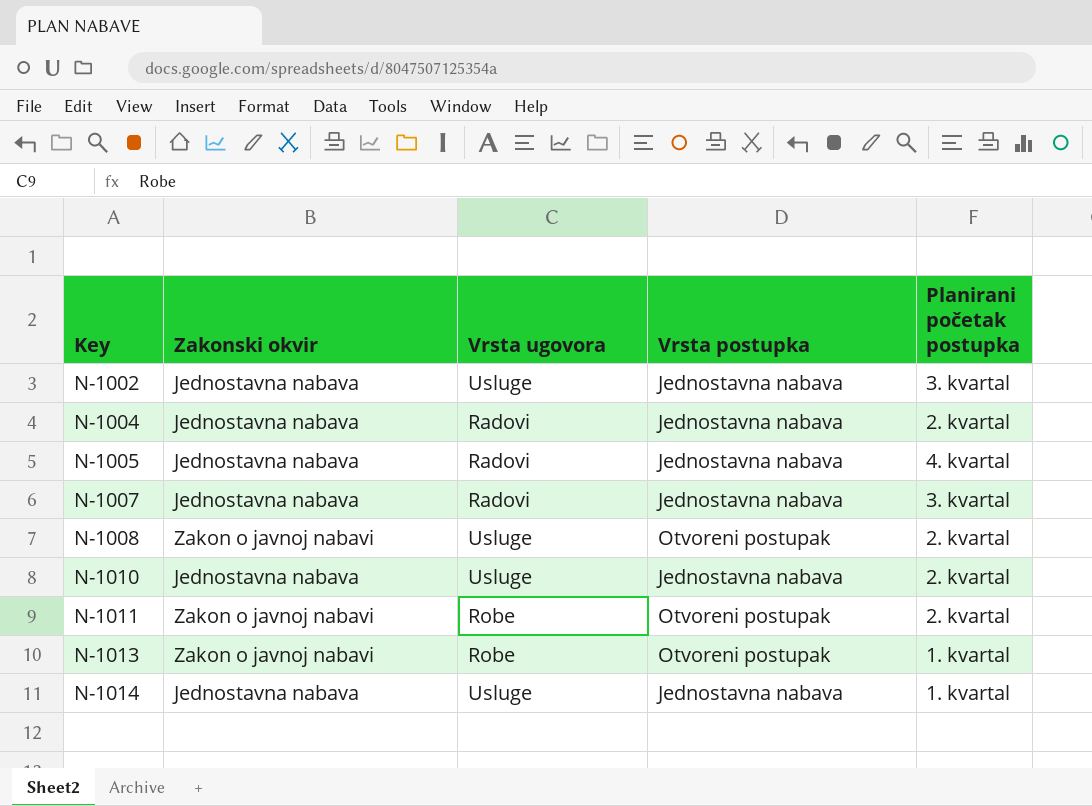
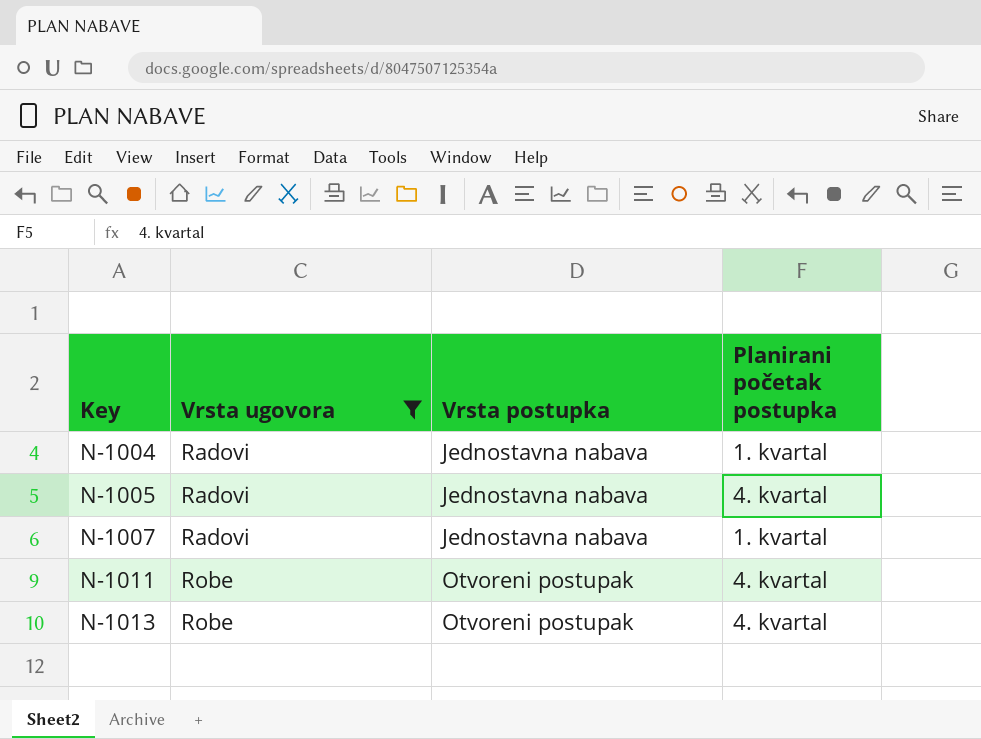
filter: none -> Vrsta ugovora != Usluge
column Zakonski okvir | position: 2 -> none
N-1004 | Planirani početak postupka: 2. kvartal -> 1. kvartal
N-1007 | Planirani početak postupka: 3. kvartal -> 1. kvartal
N-1011 | Planirani početak postupka: 2. kvartal -> 4. kvartal
N-1013 | Planirani početak postupka: 1. kvartal -> 4. kvartal

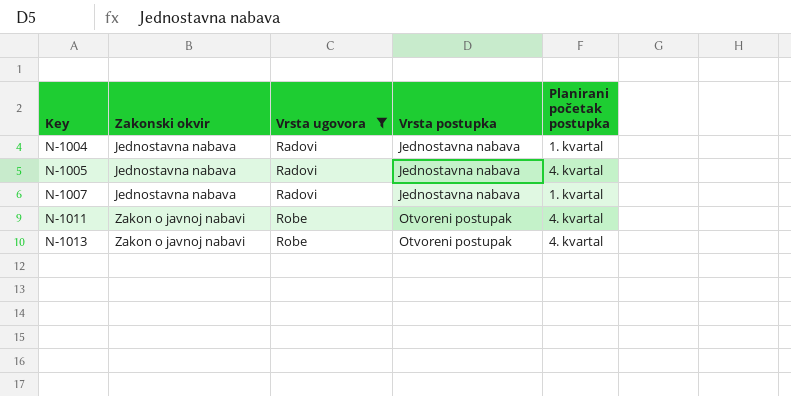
column Zakonski okvir | position: none -> 2

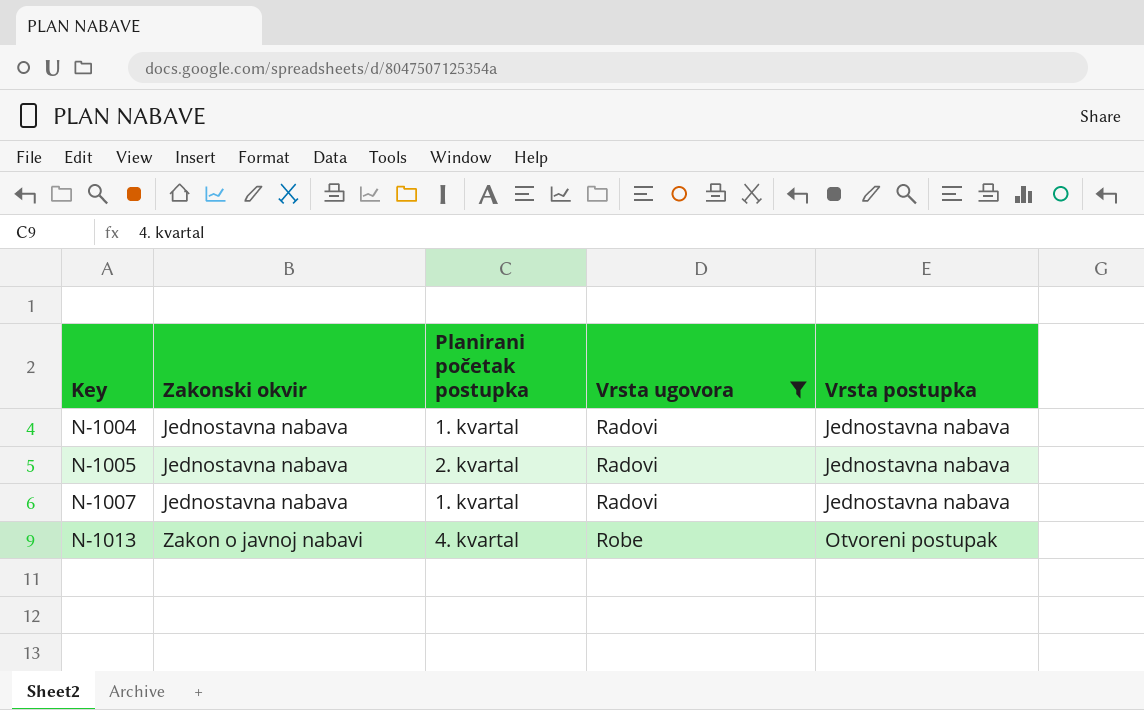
column Planirani početak postupka | position: 5 -> 3
row N-1011: Zakon o javnoj nabavi | Robe | Otvoreni postupak | 4. kvartal -> none
N-1005 | Planirani početak postupka: 4. kvartal -> 2. kvartal

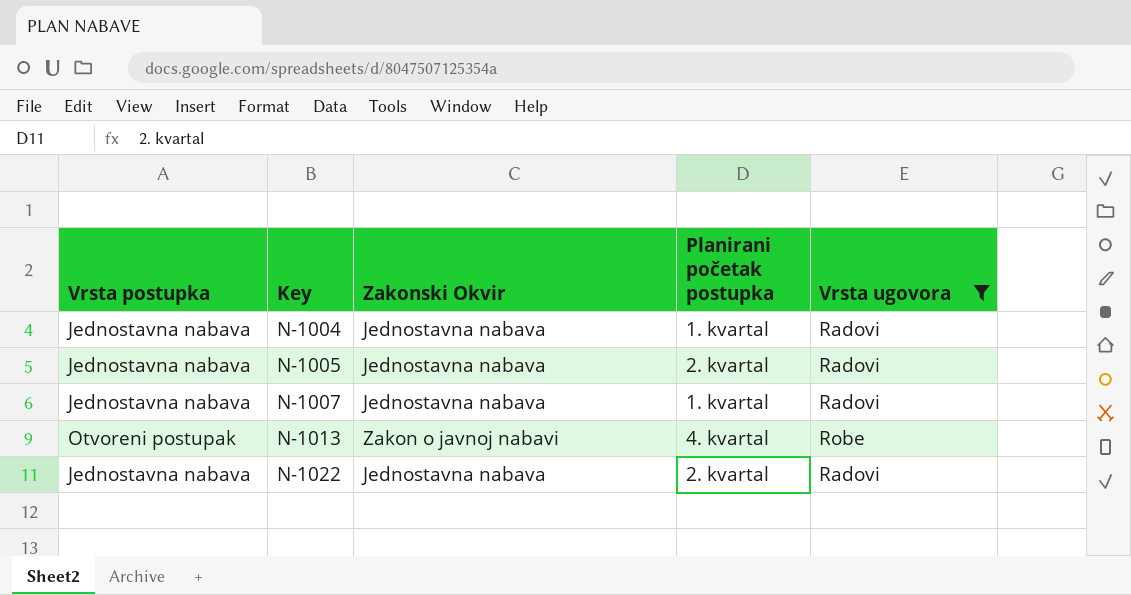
column Vrsta postupka | position: 5 -> 1
column name: Zakonski okvir -> Zakonski Okvir
row N-1022: none -> Jednostavna nabava | Jednostavna nabava | 2. kvartal | Radovi

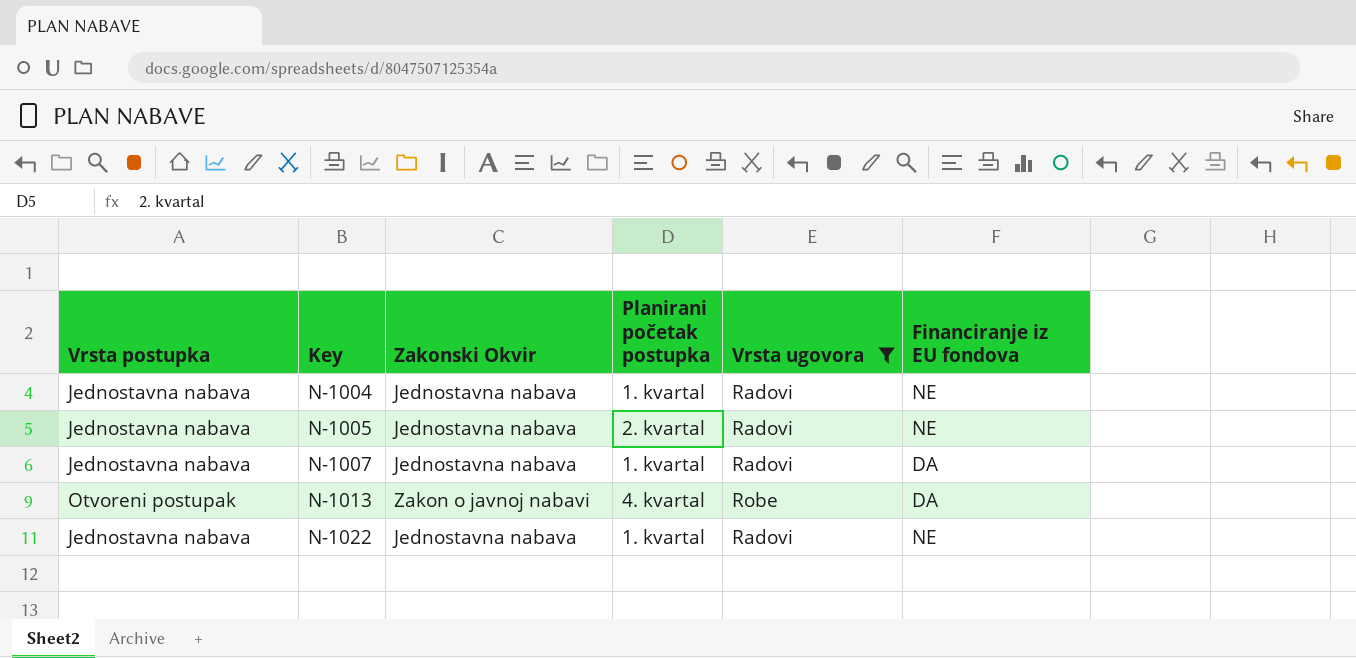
column Financiranje iz EU fondova | position: none -> 6
N-1022 | Planirani početak postupka: 2. kvartal -> 1. kvartal

